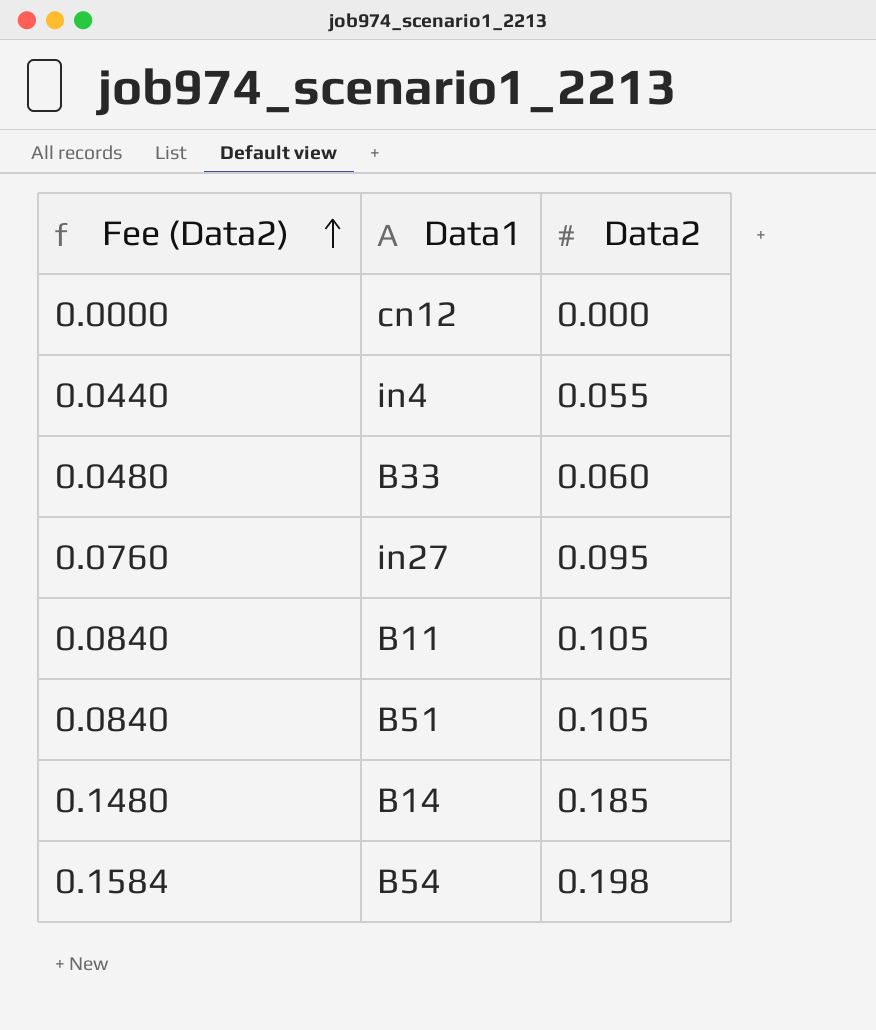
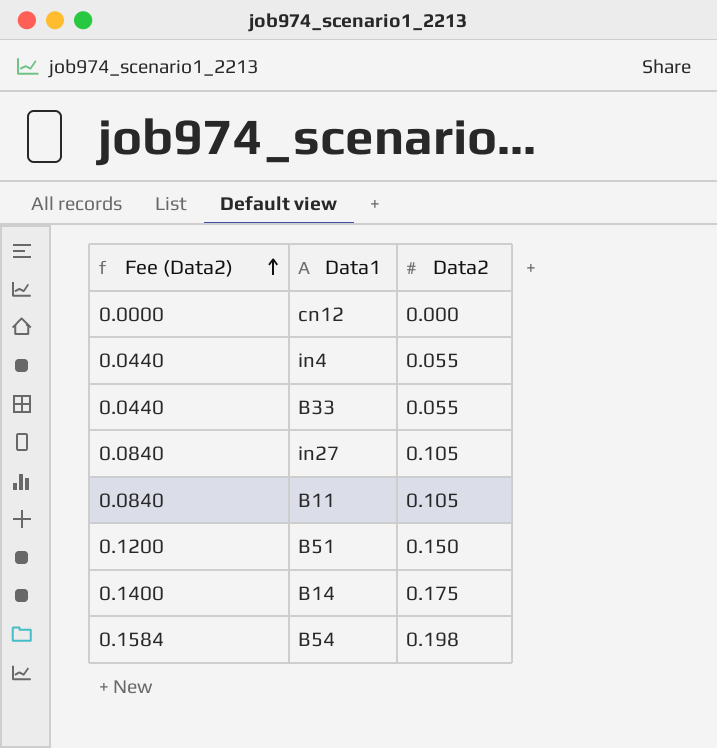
B33 | Fee (Data2): 0.0480 -> 0.0440
B33 | Data2: 0.060 -> 0.055
in27 | Fee (Data2): 0.0760 -> 0.0840
in27 | Data2: 0.095 -> 0.105
B51 | Fee (Data2): 0.0840 -> 0.1200
B51 | Data2: 0.105 -> 0.150
B14 | Fee (Data2): 0.1480 -> 0.1400
B14 | Data2: 0.185 -> 0.175

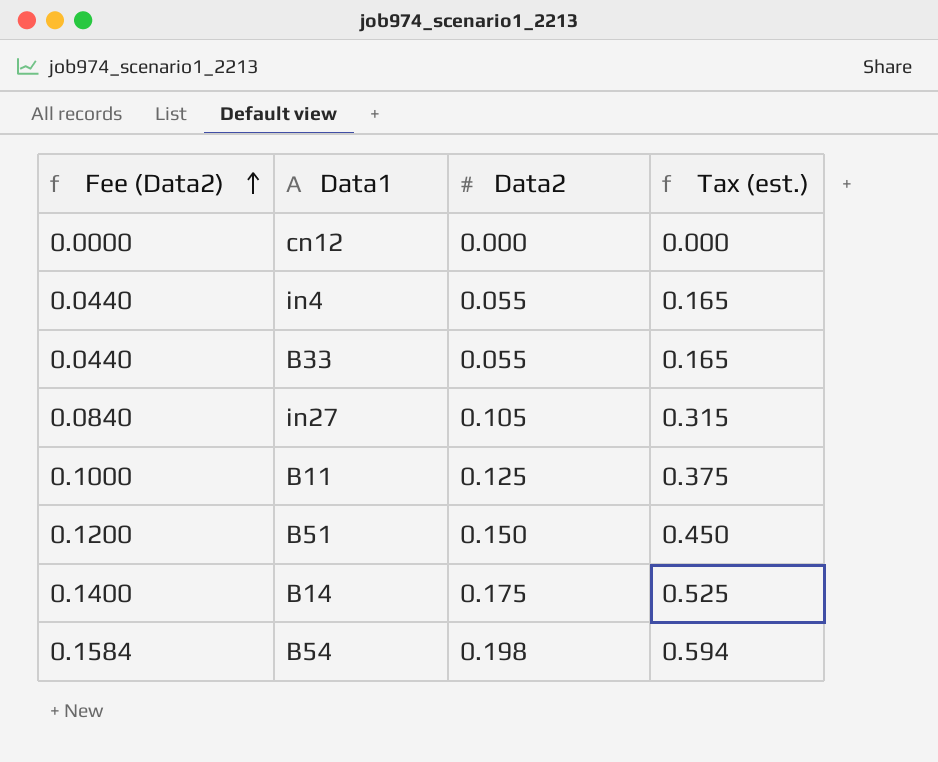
column Tax (est.) | formula: none -> [Data2] * 3
B11 | Fee (Data2): 0.0840 -> 0.1000
B11 | Data2: 0.105 -> 0.125

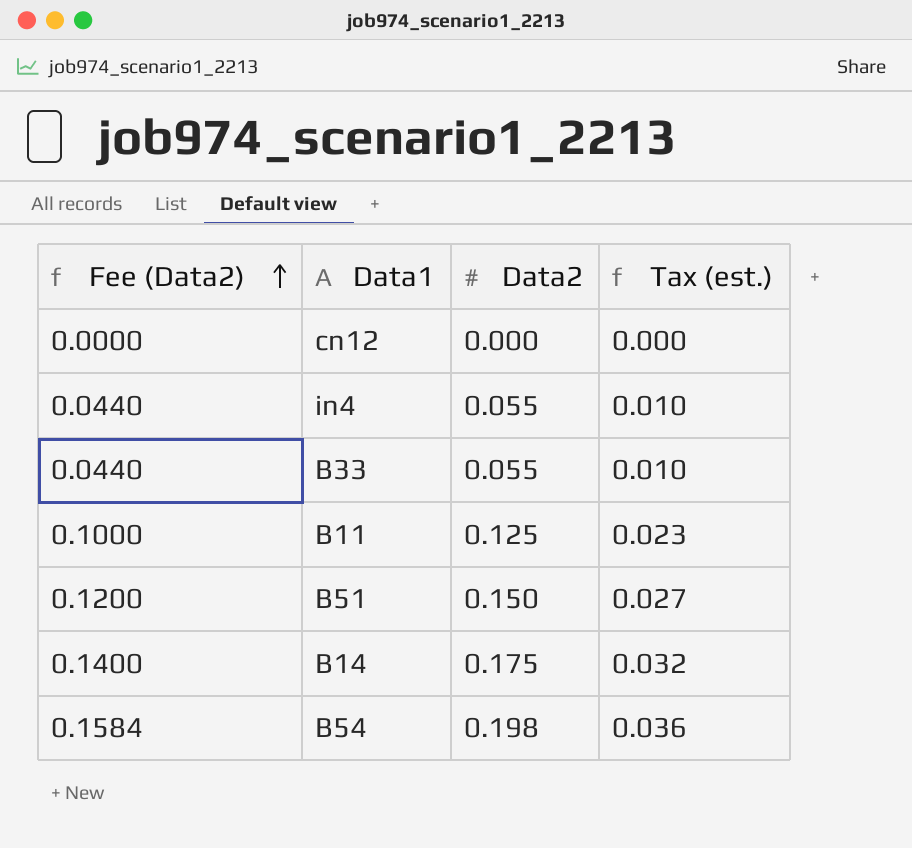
column Tax (est.) | formula: [Data2] * 3 -> [Data2] * 0.18
row in27: 0.0840 | 0.105 | 0.315 -> none

